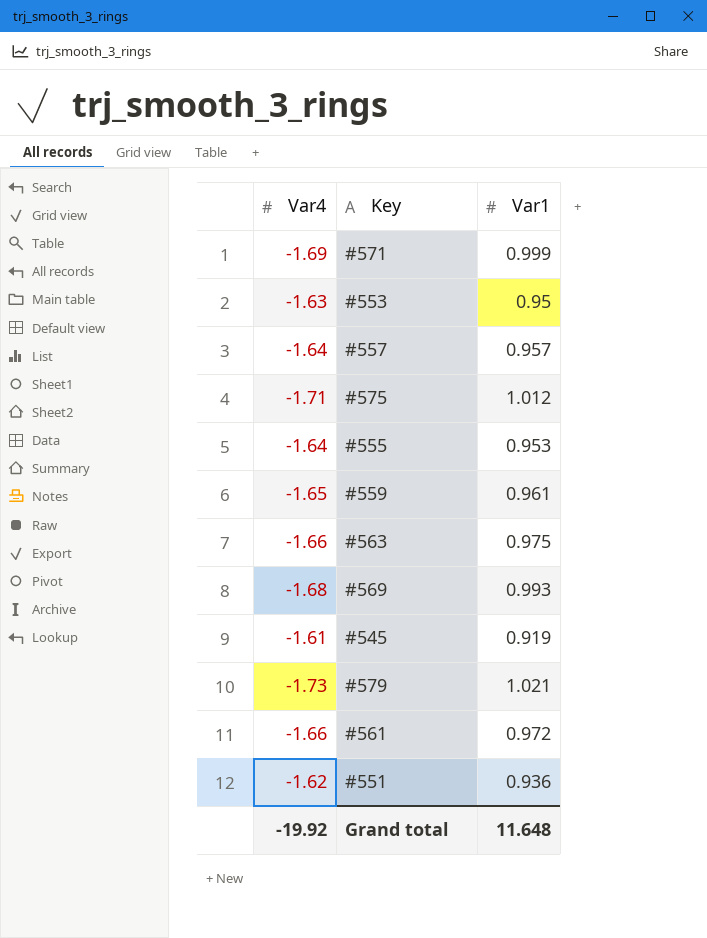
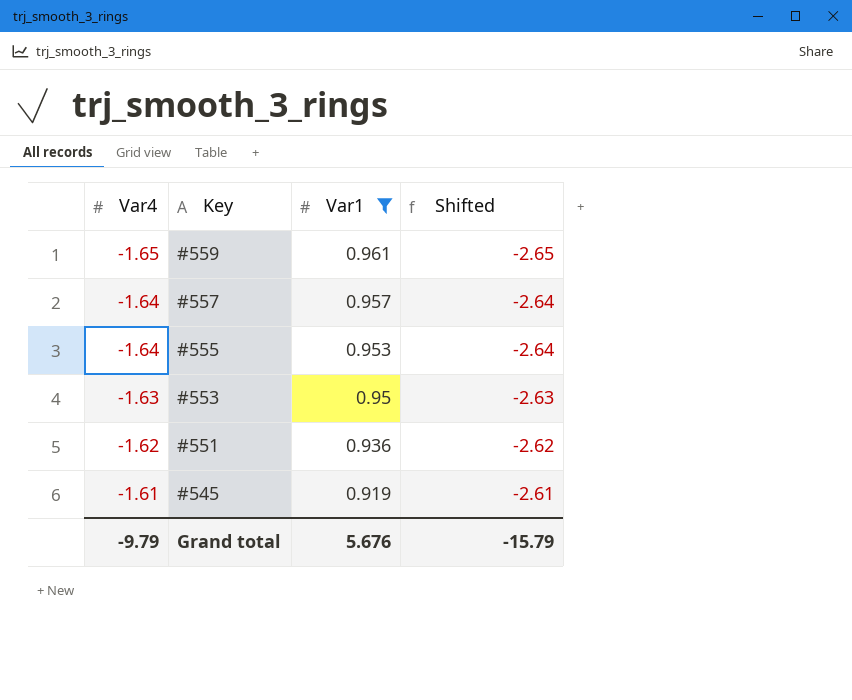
filter: none -> Var1 <= 0.961
row order: none -> Var4 ascending
column Shifted | formula: none -> [Var4] - 1
Grand total | Var4: -19.92 -> -9.79
Grand total | Var1: 11.648 -> 5.676

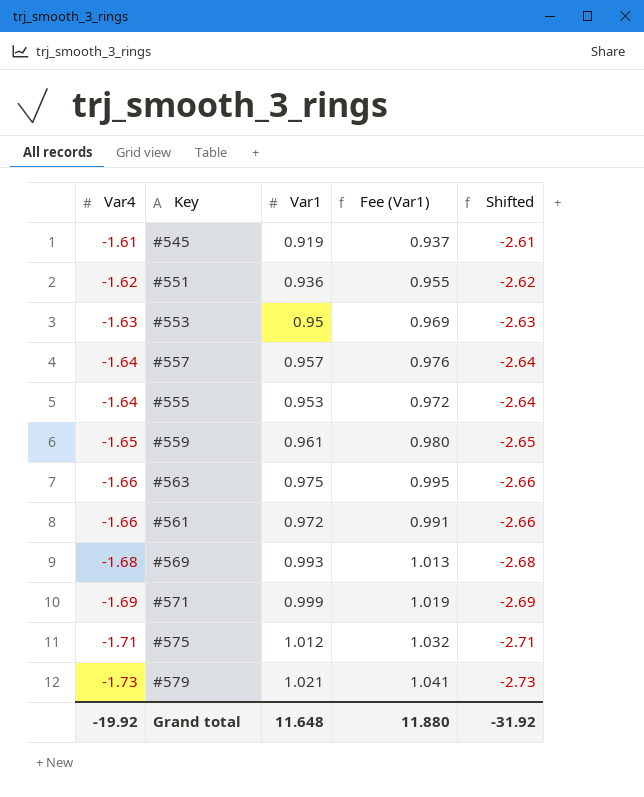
filter: Var1 <= 0.961 -> none
row order: Var4 ascending -> Var4 descending
column Fee (Var1) | formula: none -> [Var1] * 1.02
Grand total | Var4: -9.79 -> -19.92
Grand total | Var1: 5.676 -> 11.648
Grand total | Shifted: -15.79 -> -31.92

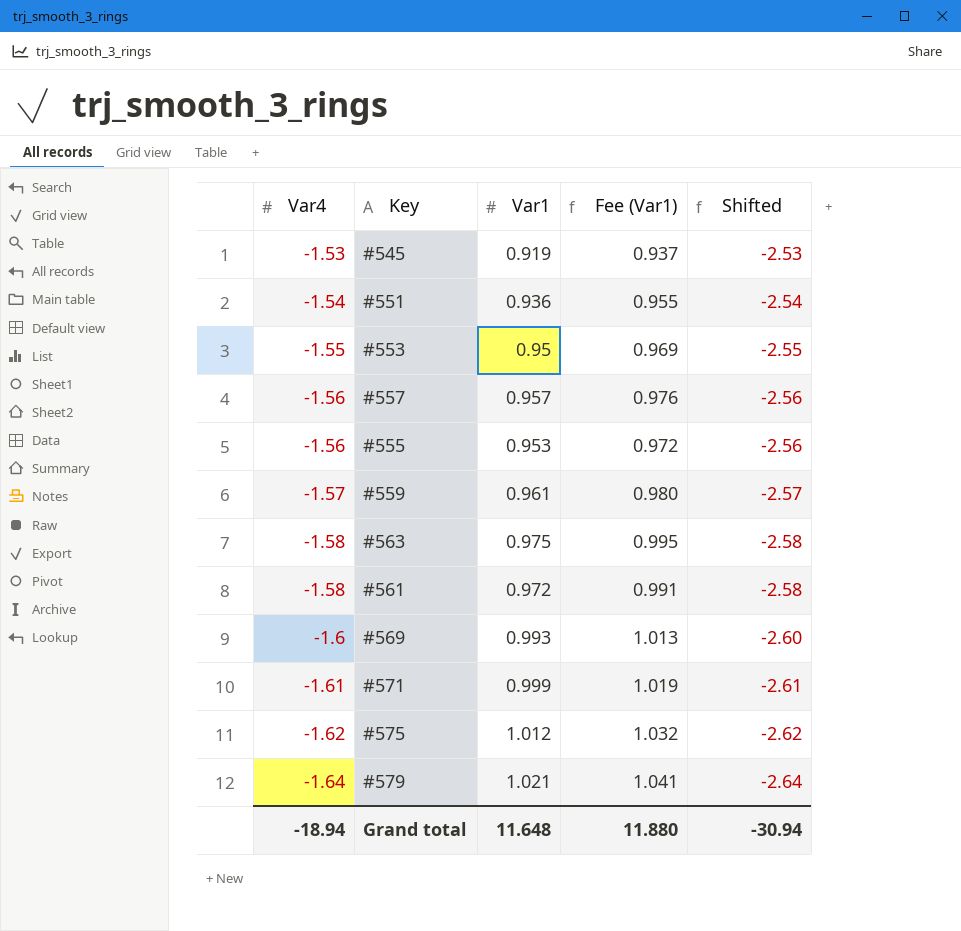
#545 | Var4: -1.61 -> -1.53
#545 | Shifted: -2.61 -> -2.53
#551 | Var4: -1.62 -> -1.54
#551 | Shifted: -2.62 -> -2.54
#553 | Var4: -1.63 -> -1.55
#553 | Shifted: -2.63 -> -2.55
#557 | Var4: -1.64 -> -1.56
#557 | Shifted: -2.64 -> -2.56
#555 | Var4: -1.64 -> -1.56
#555 | Shifted: -2.64 -> -2.56
#559 | Var4: -1.65 -> -1.57
#559 | Shifted: -2.65 -> -2.57
#563 | Var4: -1.66 -> -1.58
#563 | Shifted: -2.66 -> -2.58
#561 | Var4: -1.66 -> -1.58
#561 | Shifted: -2.66 -> -2.58
#569 | Var4: -1.68 -> -1.6
#569 | Shifted: -2.68 -> -2.60
#571 | Var4: -1.69 -> -1.61
#571 | Shifted: -2.69 -> -2.61
#575 | Var4: -1.71 -> -1.62
#575 | Shifted: -2.71 -> -2.62
#579 | Var4: -1.73 -> -1.64
#579 | Shifted: -2.73 -> -2.64
Grand total | Var4: -19.92 -> -18.94
Grand total | Shifted: -31.92 -> -30.94

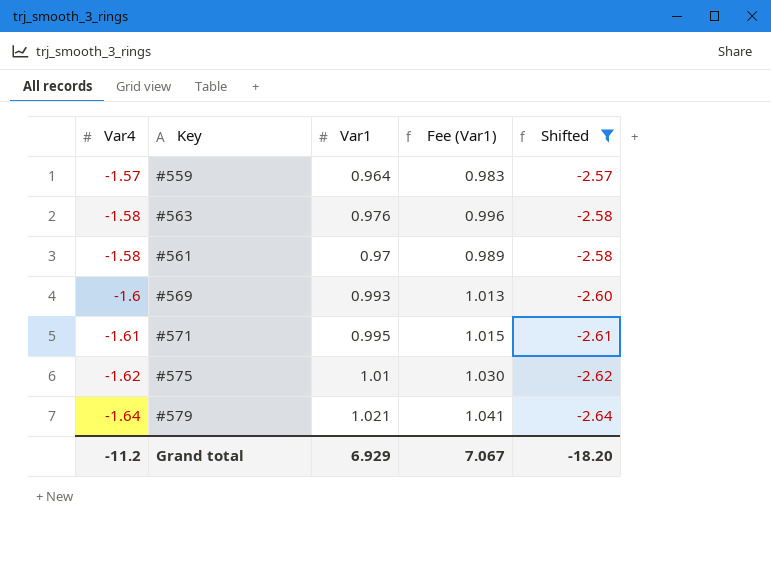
filter: none -> Shifted <= -2.57
#559 | Var1: 0.961 -> 0.964
#559 | Fee (Var1): 0.980 -> 0.983
#563 | Var1: 0.975 -> 0.976
#563 | Fee (Var1): 0.995 -> 0.996
#561 | Var1: 0.972 -> 0.97
#561 | Fee (Var1): 0.991 -> 0.989
#571 | Var1: 0.999 -> 0.995
#571 | Fee (Var1): 1.019 -> 1.015
#575 | Var1: 1.012 -> 1.01
#575 | Fee (Var1): 1.032 -> 1.030
Grand total | Var4: -18.94 -> -11.2
Grand total | Var1: 11.648 -> 6.929
Grand total | Fee (Var1): 11.880 -> 7.067
Grand total | Shifted: -30.94 -> -18.20

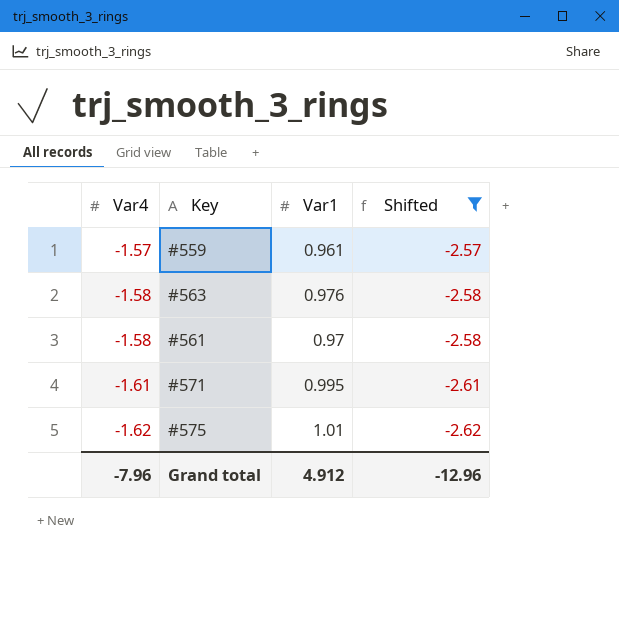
column Fee (Var1) | formula: [Var1] * 1.02 -> none
row #569: -1.6 | 0.993 | 1.013 | -2.60 -> none
row #579: -1.64 | 1.021 | 1.041 | -2.64 -> none
#559 | Var1: 0.964 -> 0.961
Grand total | Var4: -11.2 -> -7.96
Grand total | Var1: 6.929 -> 4.912
Grand total | Shifted: -18.20 -> -12.96

